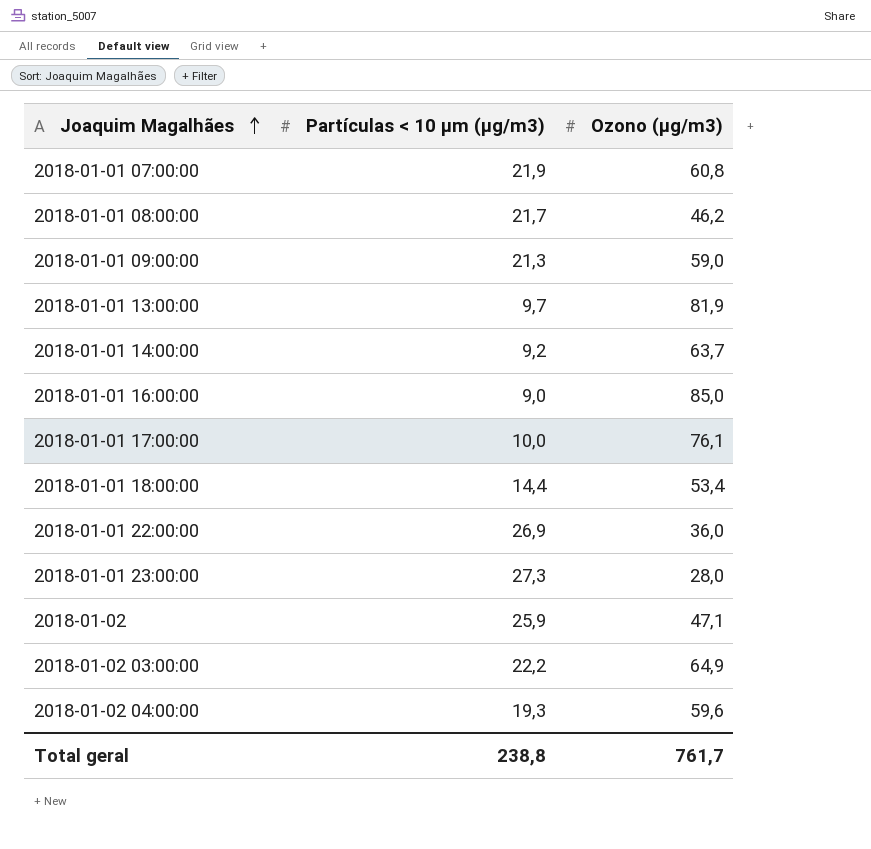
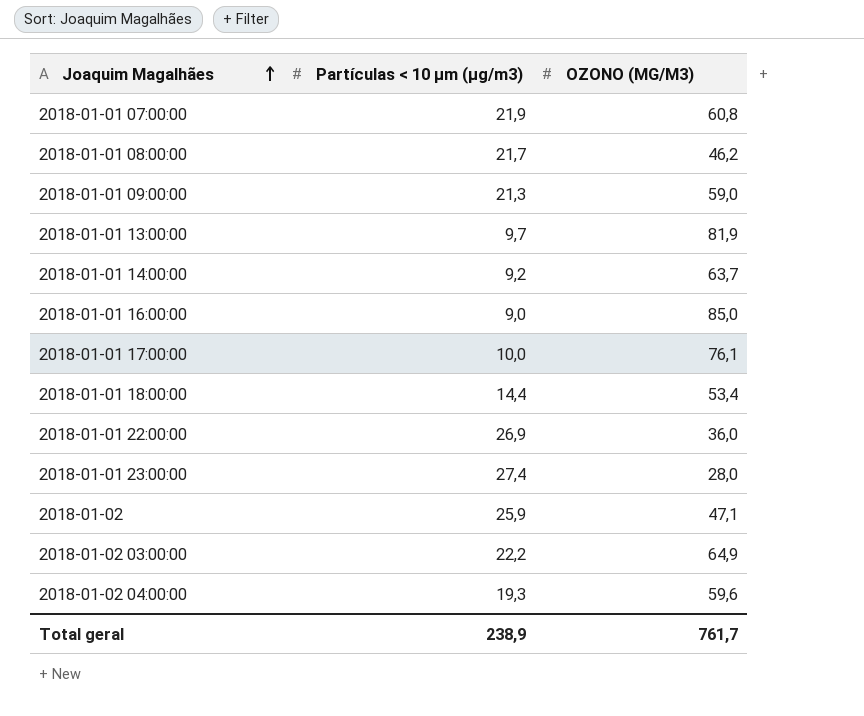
column name: Ozono (µg/m3) -> OZONO (ΜG/M3)
2018-01-01 23:00:00 | Partículas < 10 µm (µg/m3): 27,3 -> 27,4
Total geral | Partículas < 10 µm (µg/m3): 238,8 -> 238,9

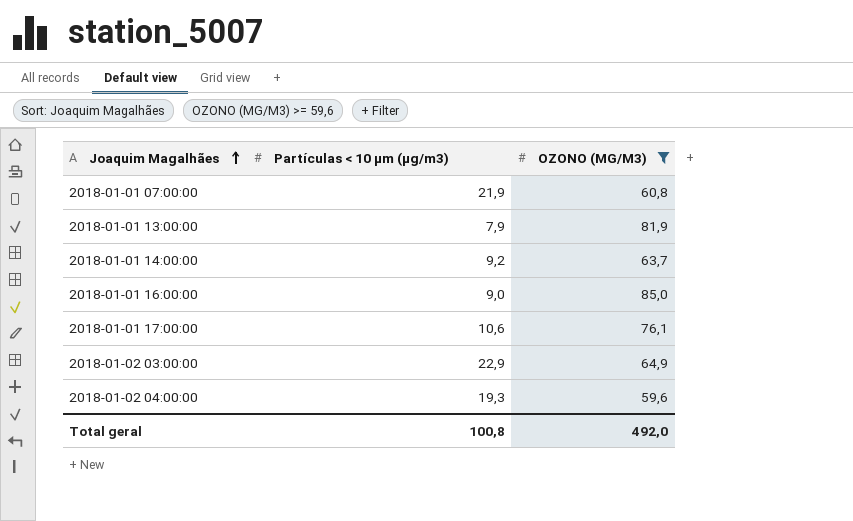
filter: none -> OZONO (ΜG/M3) >= 59,6
2018-01-01 13:00:00 | Partículas < 10 µm (µg/m3): 9,7 -> 7,9
2018-01-01 17:00:00 | Partículas < 10 µm (µg/m3): 10,0 -> 10,6
2018-01-02 03:00:00 | Partículas < 10 µm (µg/m3): 22,2 -> 22,9
Total geral | Partículas < 10 µm (µg/m3): 238,9 -> 100,8
Total geral | OZONO (ΜG/M3): 761,7 -> 492,0

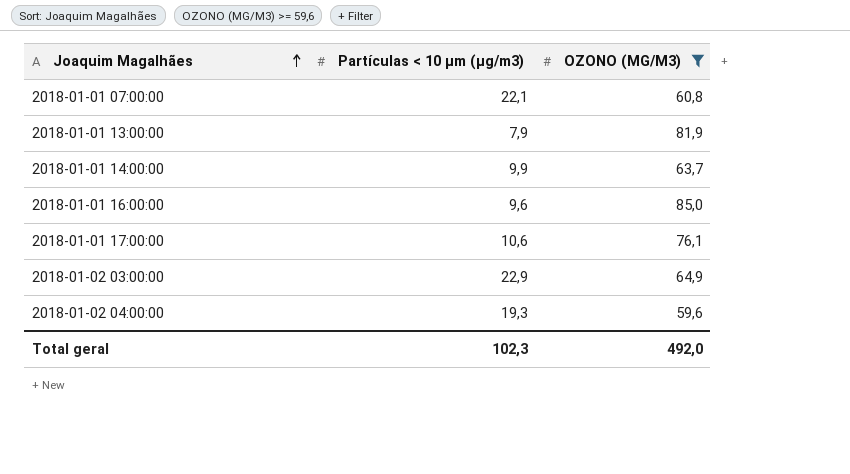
2018-01-01 07:00:00 | Partículas < 10 µm (µg/m3): 21,9 -> 22,1
2018-01-01 14:00:00 | Partículas < 10 µm (µg/m3): 9,2 -> 9,9
2018-01-01 16:00:00 | Partículas < 10 µm (µg/m3): 9,0 -> 9,6
Total geral | Partículas < 10 µm (µg/m3): 100,8 -> 102,3

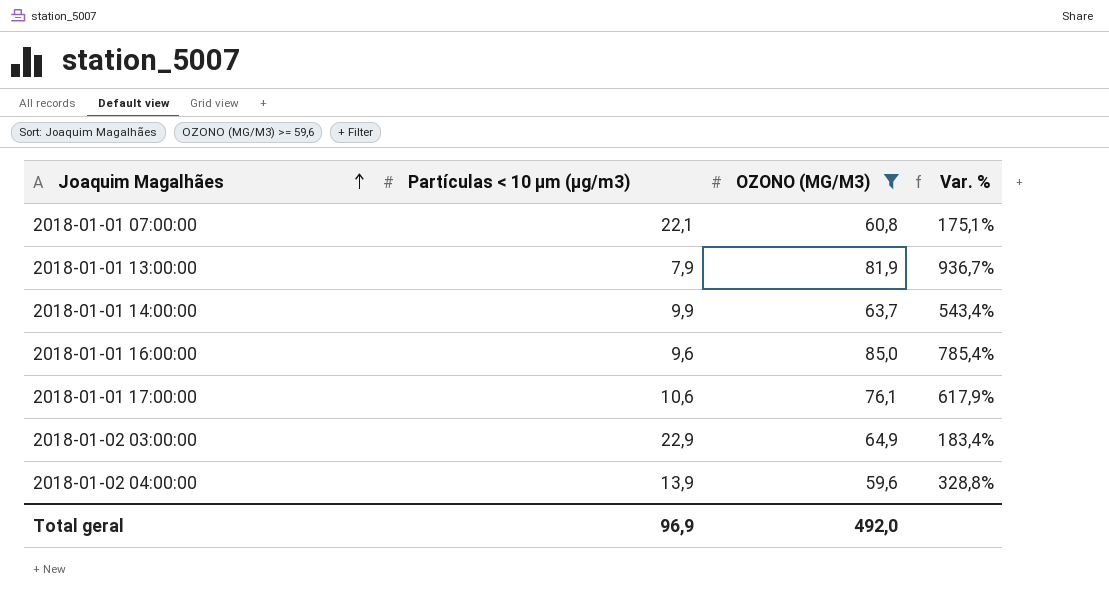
column Var. % | formula: none -> ([OZONO (ΜG/M3)] - [Partículas < 10 µm (µg/m3)]) / [Partículas < 10 µm (µg/m3)]
2018-01-02 04:00:00 | Partículas < 10 µm (µg/m3): 19,3 -> 13,9
Total geral | Partículas < 10 µm (µg/m3): 102,3 -> 96,9

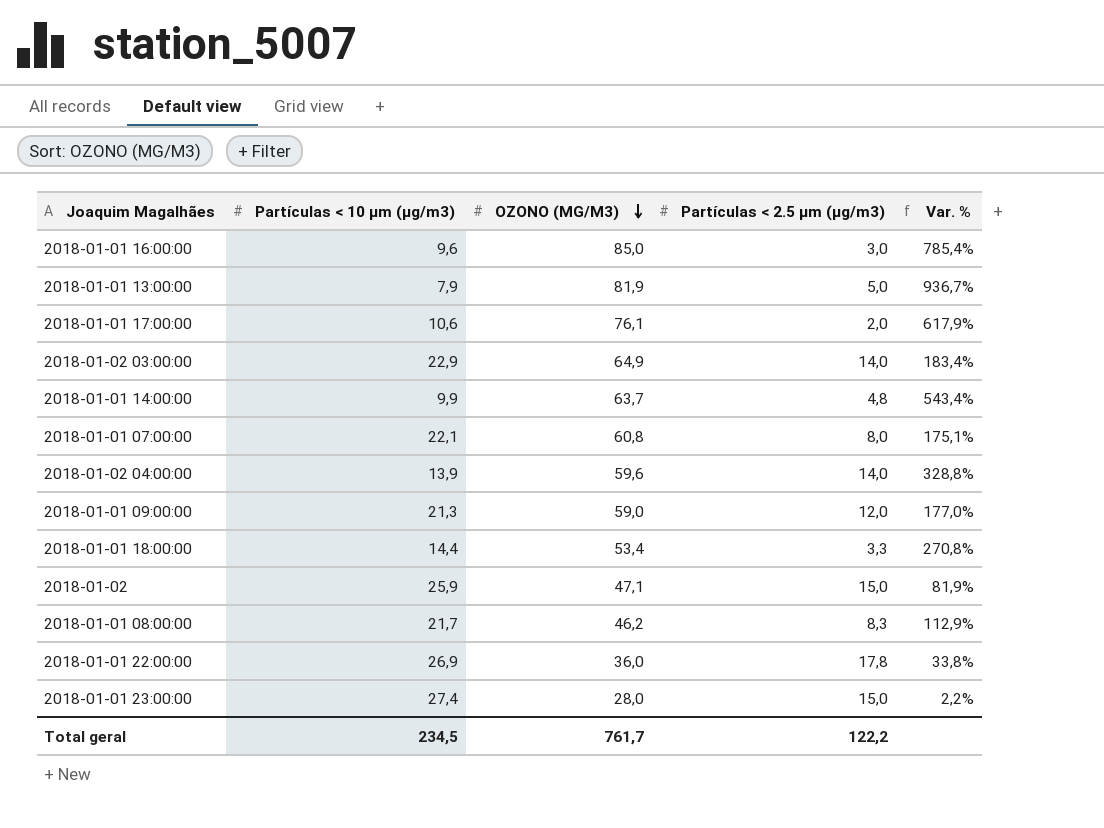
filter: OZONO (ΜG/M3) >= 59,6 -> none
row order: Joaquim Magalhães ascending -> OZONO (ΜG/M3) descending
column Partículas < 2.5 µm (µg/m3) | position: none -> 4
Total geral | Partículas < 10 µm (µg/m3): 96,9 -> 234,5
Total geral | OZONO (ΜG/M3): 492,0 -> 761,7

